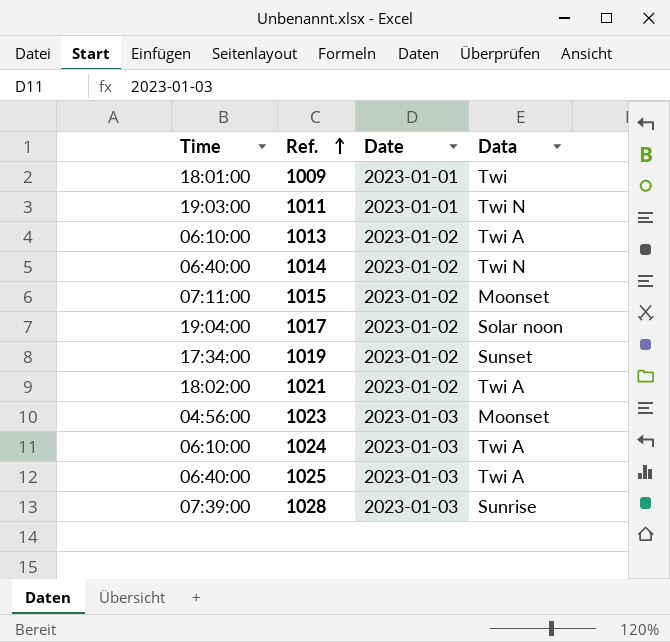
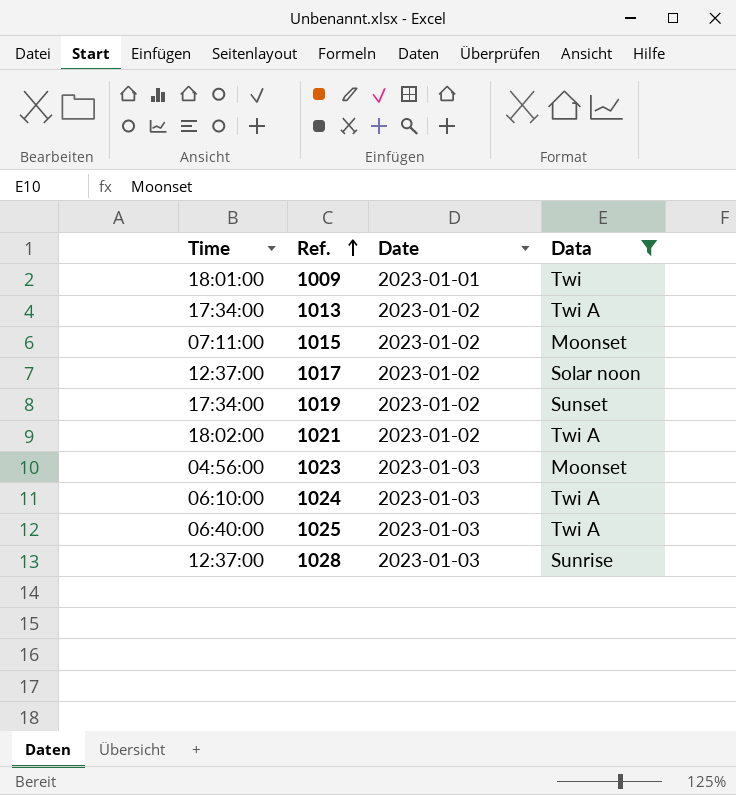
filter: none -> Data != Twi N
1013 | Time: 06:10:00 -> 17:34:00
1017 | Time: 19:04:00 -> 12:37:00
1028 | Time: 07:39:00 -> 12:37:00

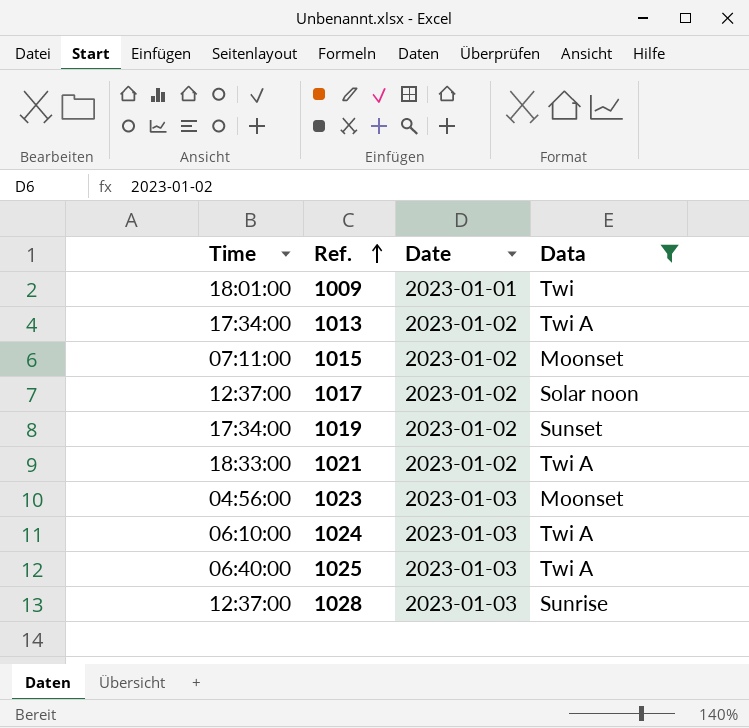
1021 | Time: 18:02:00 -> 18:33:00

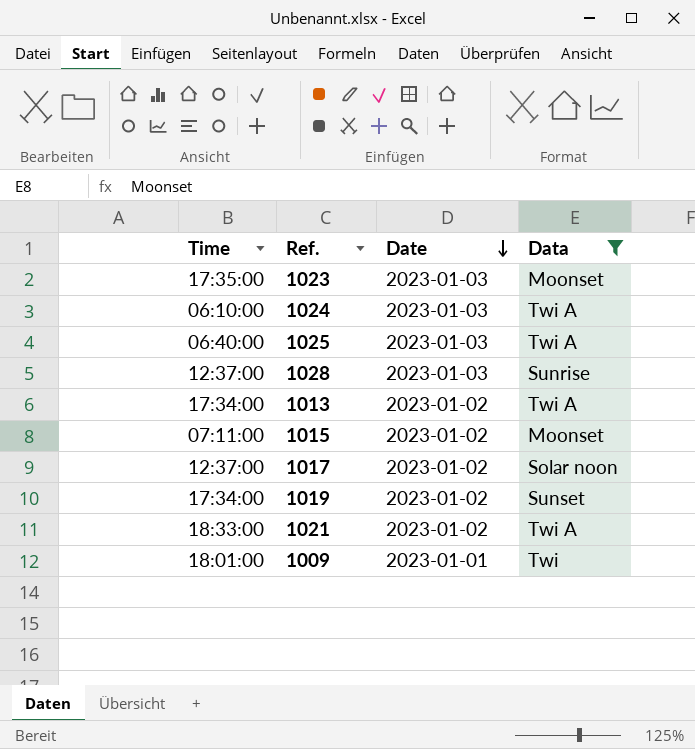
row order: Ref. ascending -> Date descending
1023 | Time: 04:56:00 -> 17:35:00

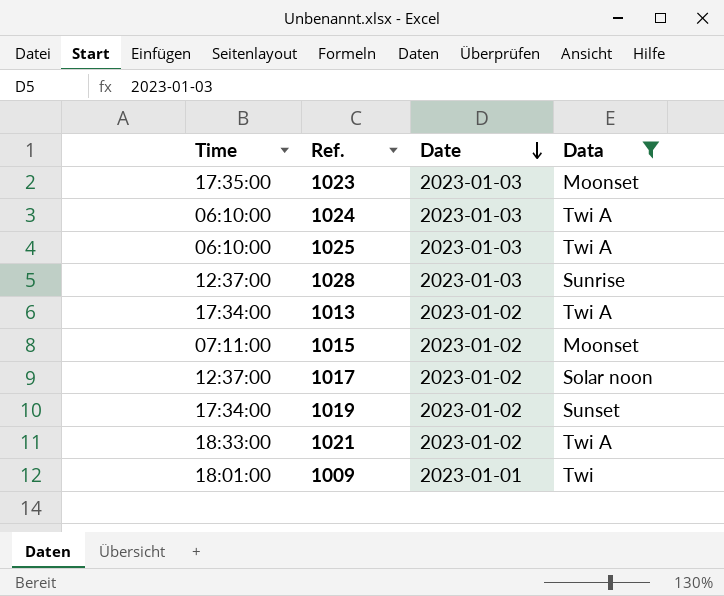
1025 | Time: 06:40:00 -> 06:10:00

